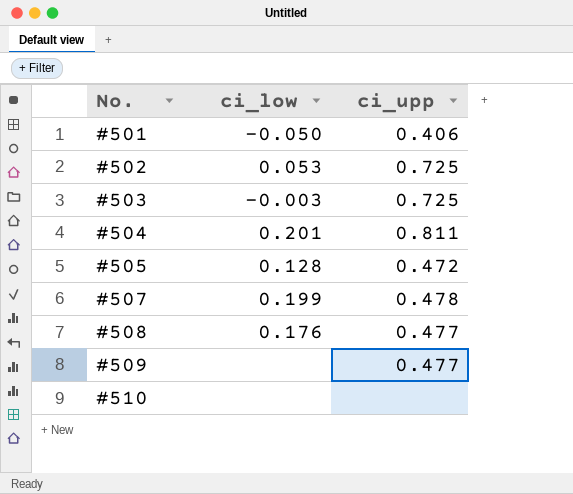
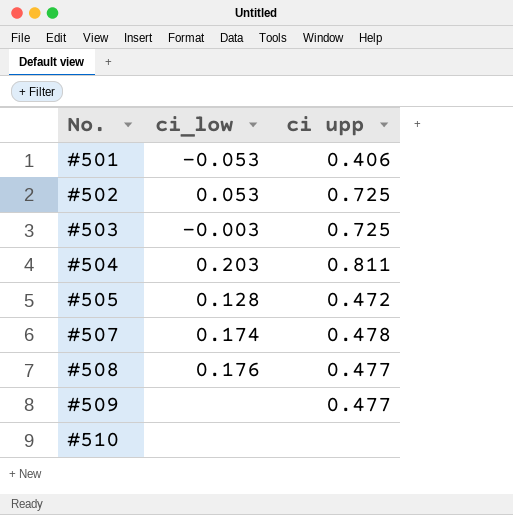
column name: ci_upp -> ci upp
#501 | ci_low: -0.050 -> -0.053
#504 | ci_low: 0.201 -> 0.203
#507 | ci_low: 0.199 -> 0.174

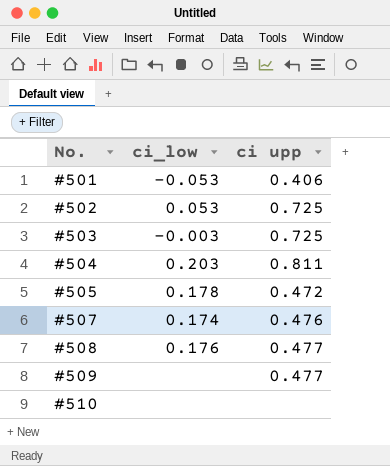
#505 | ci_low: 0.128 -> 0.178
#507 | ci upp: 0.478 -> 0.476

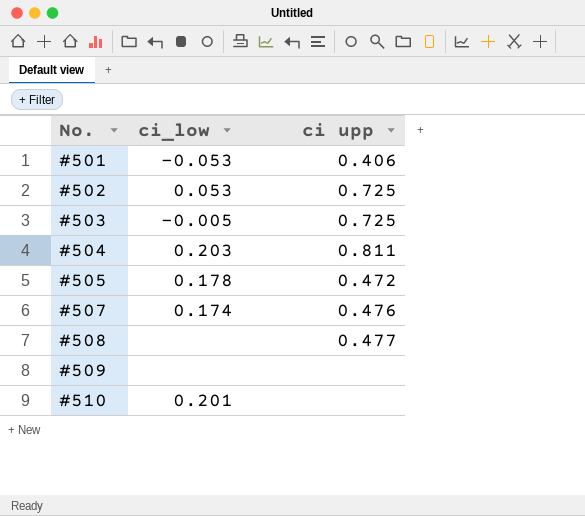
#503 | ci_low: -0.003 -> -0.005
#508 | ci_low: 0.176 -> none
#509 | ci upp: 0.477 -> none
#510 | ci_low: none -> 0.201

